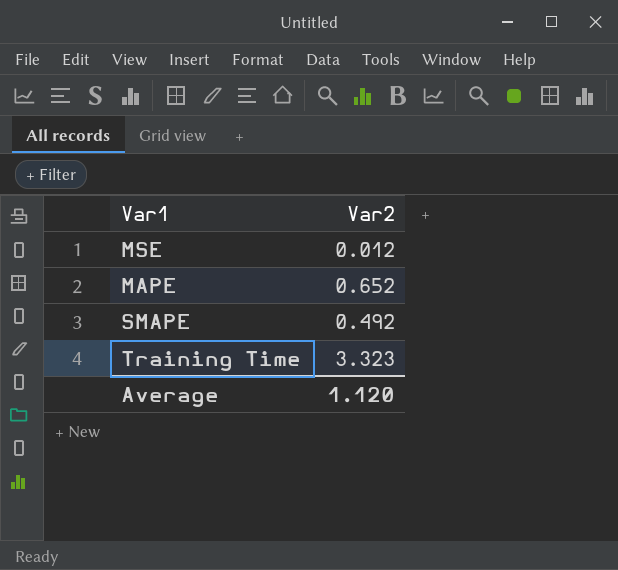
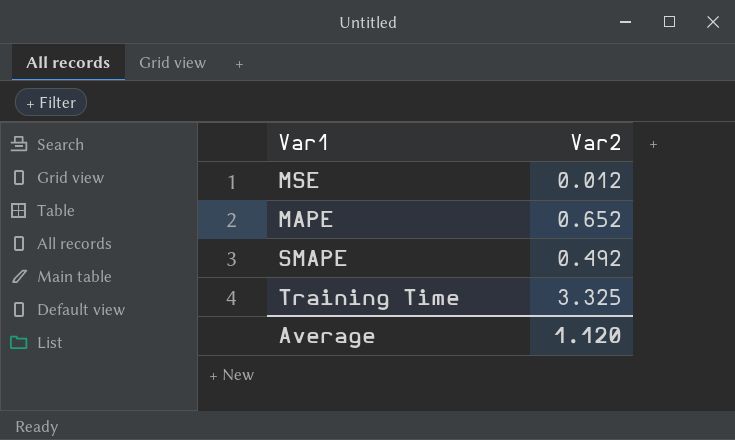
Training Time | Var2: 3.323 -> 3.325

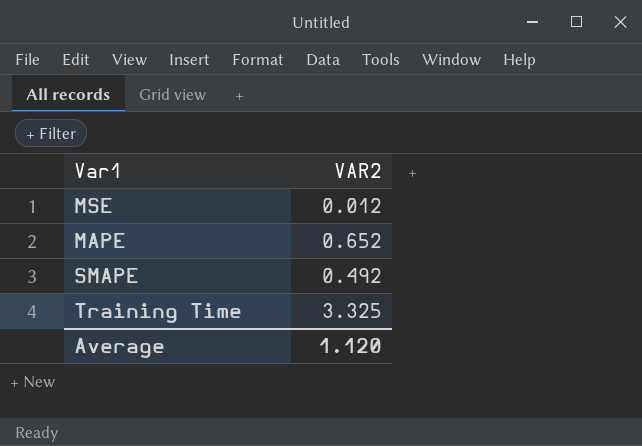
column name: Var2 -> VAR2

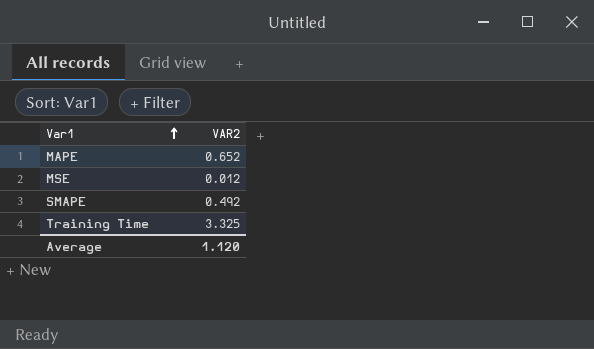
row order: none -> Var1 ascending

